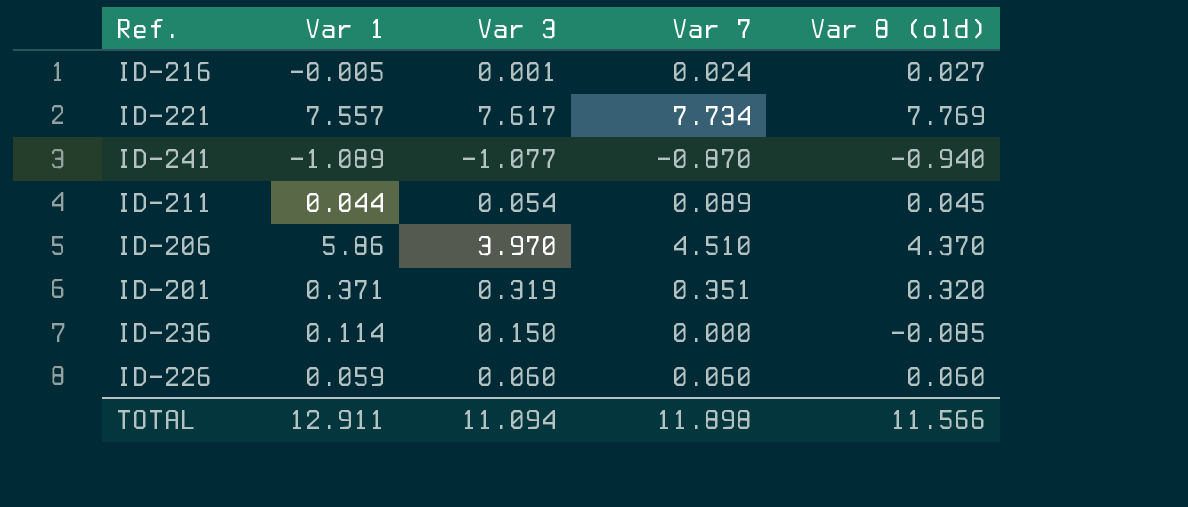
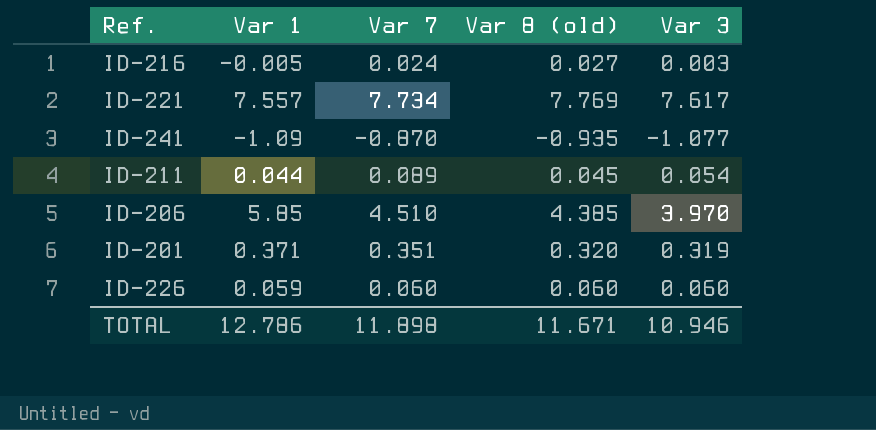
column Var 3 | position: 3 -> 5
row ID-236: 0.114 | 0.150 | 0.000 | -0.085 -> none
ID-216 | Var 3: 0.001 -> 0.003
ID-241 | Var 1: -1.089 -> -1.09
ID-241 | Var 8 (old): -0.940 -> -0.935
ID-206 | Var 1: 5.86 -> 5.85
ID-206 | Var 8 (old): 4.370 -> 4.385
TOTAL | Var 1: 12.911 -> 12.786
TOTAL | Var 8 (old): 11.566 -> 11.671
TOTAL | Var 3: 11.094 -> 10.946

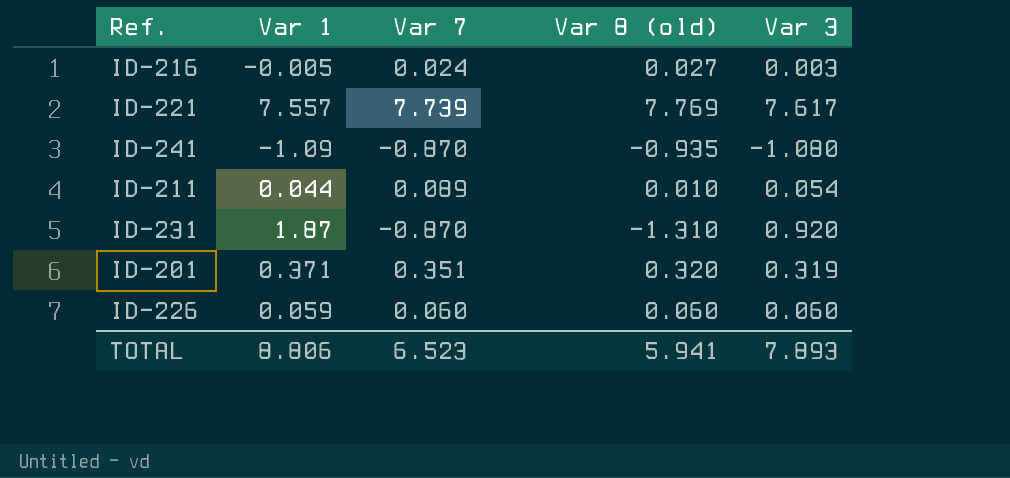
row ID-206: 5.85 | 4.510 | 4.385 | 3.970 -> none
ID-221 | Var 7: 7.734 -> 7.739
ID-241 | Var 3: -1.077 -> -1.080
ID-211 | Var 8 (old): 0.045 -> 0.010
row ID-231: none -> 1.87 | -0.870 | -1.310 | 0.920
TOTAL | Var 1: 12.786 -> 8.806
TOTAL | Var 7: 11.898 -> 6.523
TOTAL | Var 8 (old): 11.671 -> 5.941
TOTAL | Var 3: 10.946 -> 7.893

